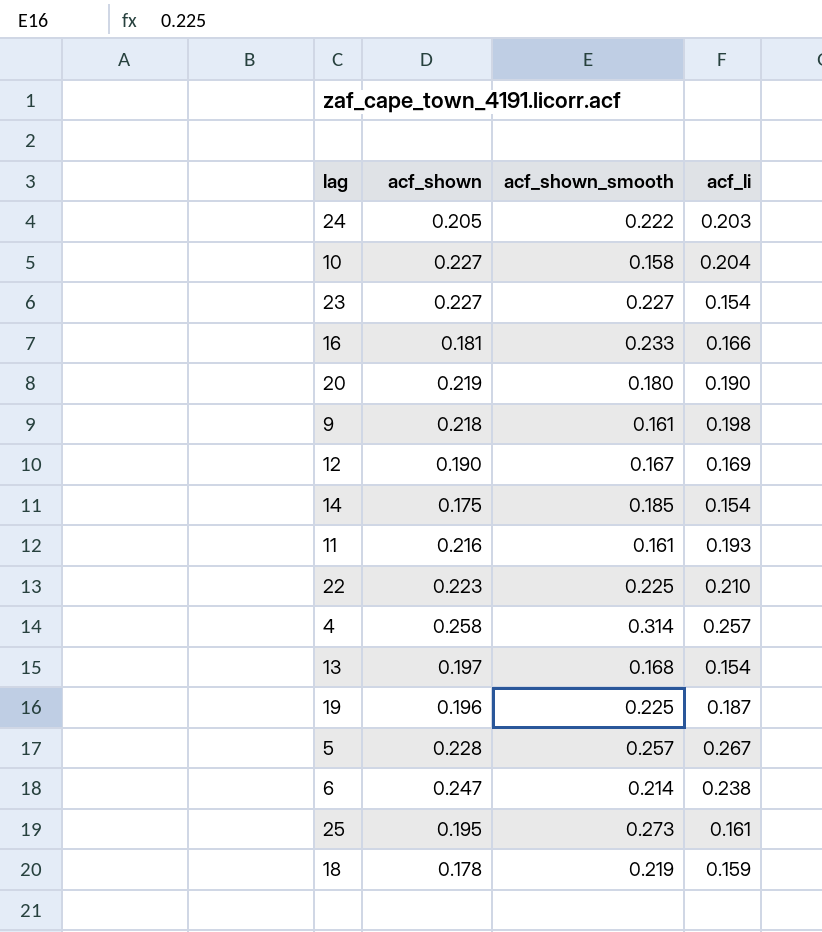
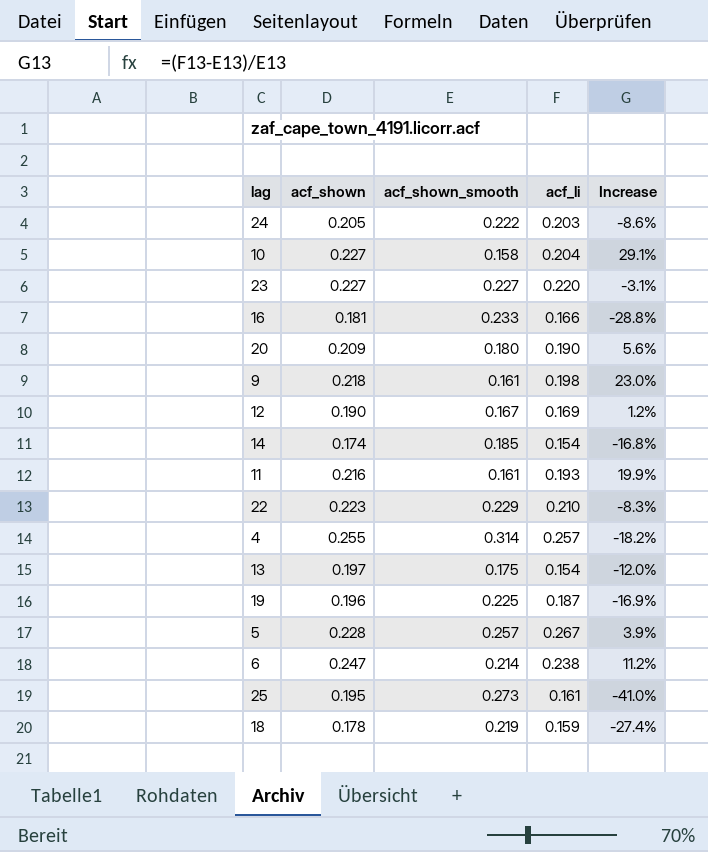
column Increase | formula: none -> ([acf_li] - [acf_shown_smooth]) / [acf_shown_smooth]
23 | acf_li: 0.154 -> 0.220
20 | acf_shown: 0.219 -> 0.209
14 | acf_shown: 0.175 -> 0.174
22 | acf_shown_smooth: 0.225 -> 0.229
4 | acf_shown: 0.258 -> 0.255
13 | acf_shown_smooth: 0.168 -> 0.175

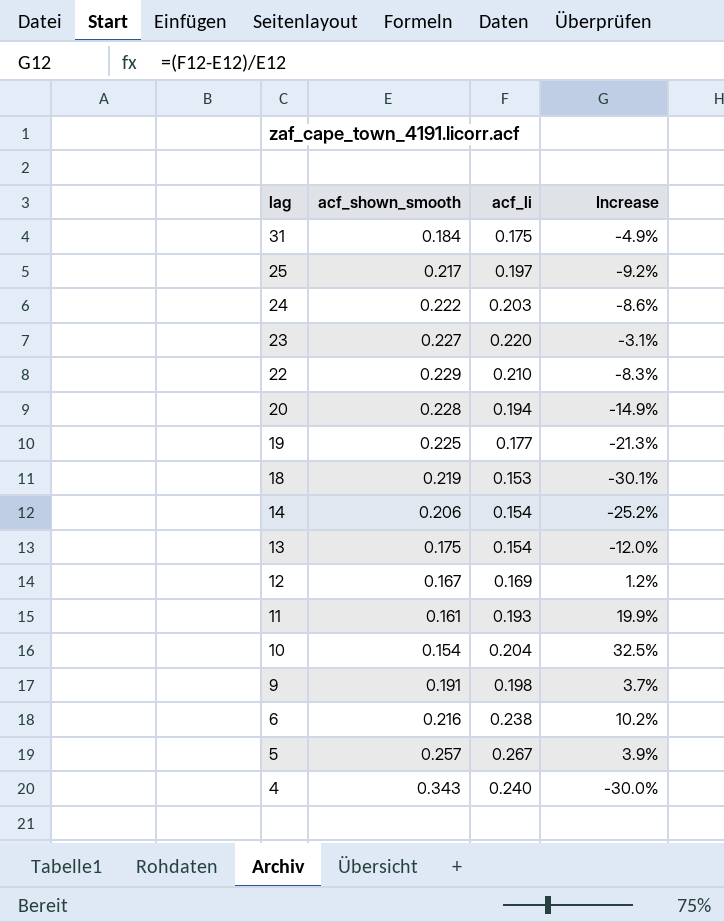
row order: none -> lag descending
column acf_shown | position: 2 -> none
row 16: 0.181 | 0.233 | 0.166 | -28.8% -> none
row 31: none -> 0.184 | 0.175 | -4.9%
25 | acf_shown_smooth: 0.273 -> 0.217
25 | acf_li: 0.161 -> 0.197
25 | Increase: -41.0% -> -9.2%
20 | acf_shown_smooth: 0.180 -> 0.228
20 | acf_li: 0.190 -> 0.194
20 | Increase: 5.6% -> -14.9%
19 | acf_li: 0.187 -> 0.177
19 | Increase: -16.9% -> -21.3%
18 | acf_li: 0.159 -> 0.153
18 | Increase: -27.4% -> -30.1%
14 | acf_shown_smooth: 0.185 -> 0.206
14 | Increase: -16.8% -> -25.2%
10 | acf_shown_smooth: 0.158 -> 0.154
10 | Increase: 29.1% -> 32.5%
9 | acf_shown_smooth: 0.161 -> 0.191
9 | Increase: 23.0% -> 3.7%
6 | acf_shown_smooth: 0.214 -> 0.216
6 | Increase: 11.2% -> 10.2%
4 | acf_shown_smooth: 0.314 -> 0.343
4 | acf_li: 0.257 -> 0.240
4 | Increase: -18.2% -> -30.0%

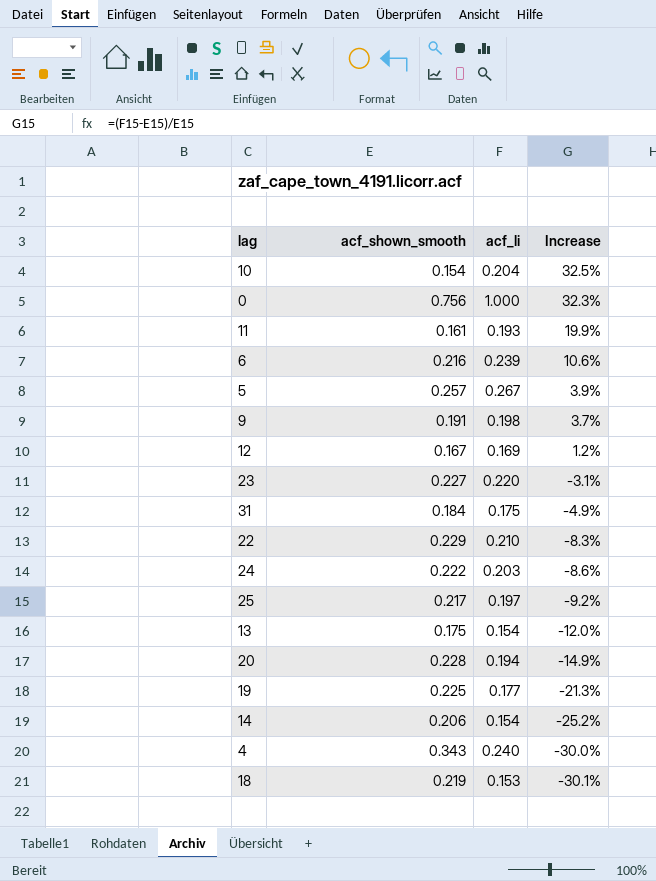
row order: lag descending -> Increase descending
row 0: none -> 0.756 | 1.000 | 32.3%
6 | acf_li: 0.238 -> 0.239
6 | Increase: 10.2% -> 10.6%

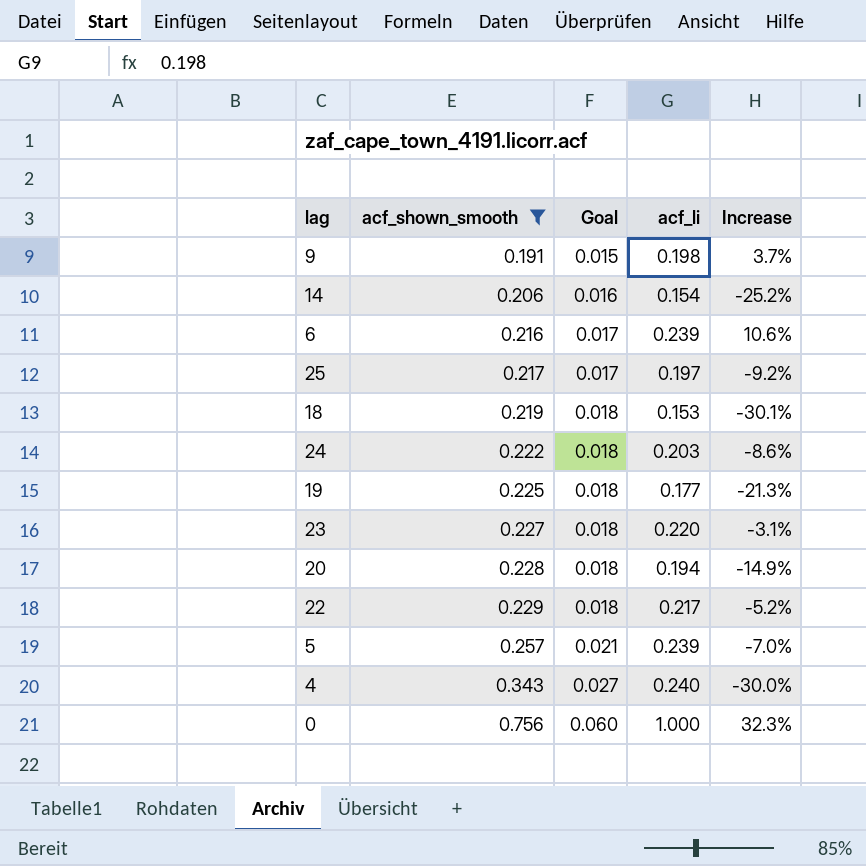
filter: none -> acf_shown_smooth >= 0.191
row order: Increase descending -> acf_shown_smooth ascending
column Goal | formula: none -> [acf_shown_smooth] * 0.08
22 | acf_li: 0.210 -> 0.217
22 | Increase: -8.3% -> -5.2%
5 | acf_li: 0.267 -> 0.239
5 | Increase: 3.9% -> -7.0%

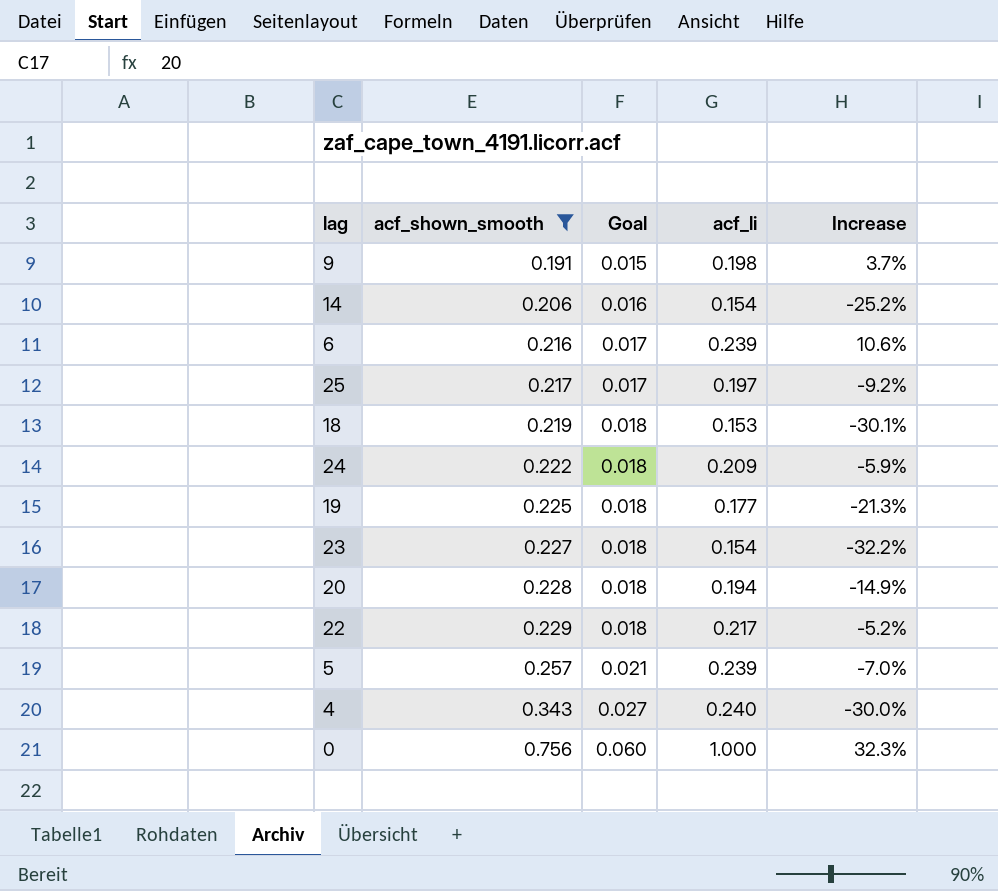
24 | acf_li: 0.203 -> 0.209
24 | Increase: -8.6% -> -5.9%
23 | acf_li: 0.220 -> 0.154
23 | Increase: -3.1% -> -32.2%

